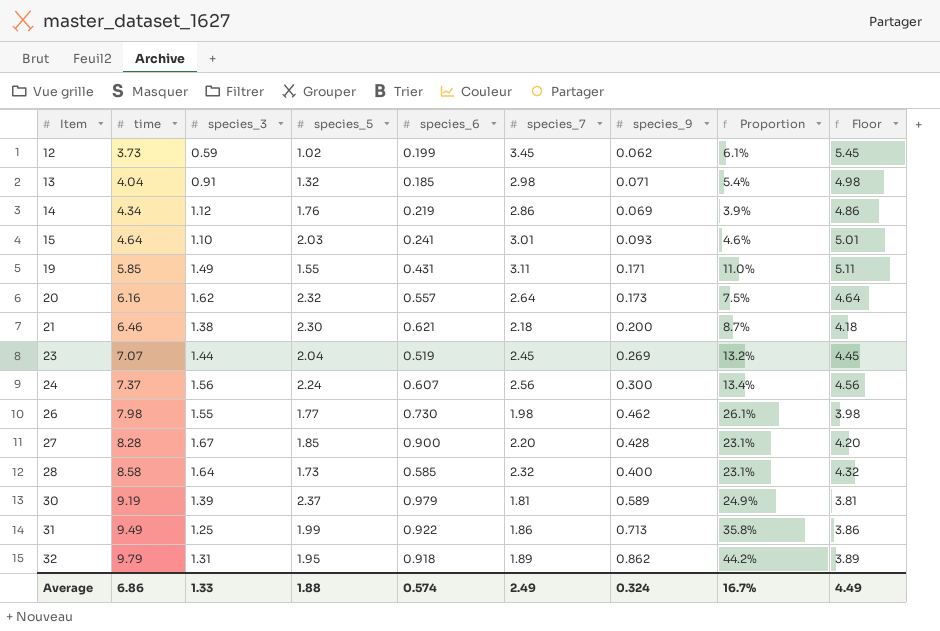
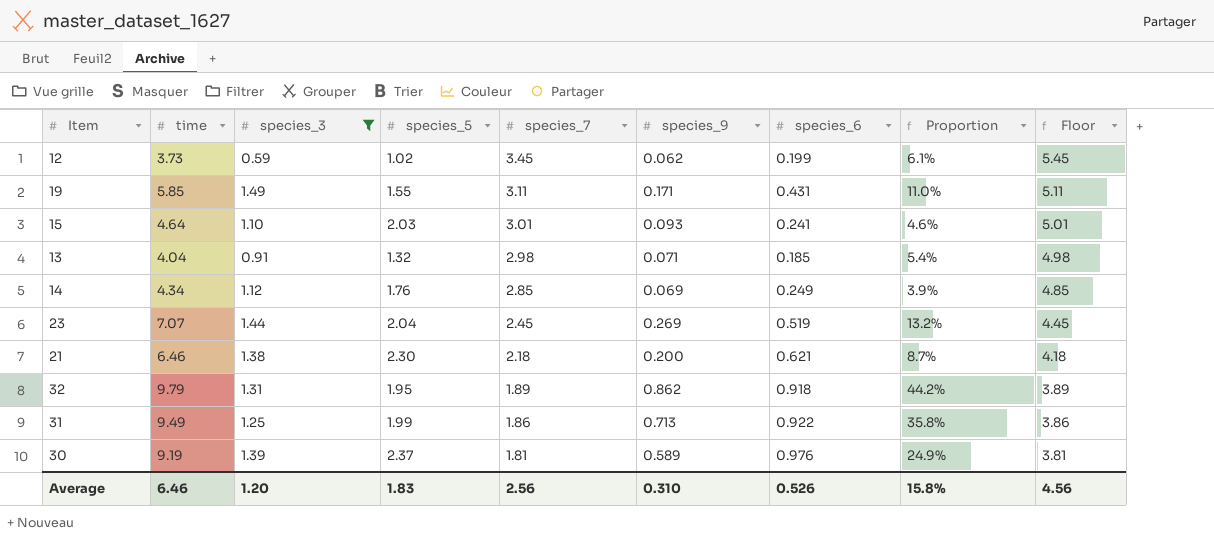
filter: none -> species_3 <= 1.49
row order: Item ascending -> species_7 descending
column species_6 | position: 5 -> 7
14 | species_7: 2.86 -> 2.85
14 | species_6: 0.219 -> 0.249
14 | Floor: 4.86 -> 4.85
30 | species_6: 0.979 -> 0.976
Average | time: 6.86 -> 6.46
Average | species_3: 1.33 -> 1.20
Average | species_5: 1.88 -> 1.83
Average | species_7: 2.49 -> 2.56
Average | species_9: 0.324 -> 0.310
Average | species_6: 0.574 -> 0.526
Average | Proportion: 16.7% -> 15.8%
Average | Floor: 4.49 -> 4.56

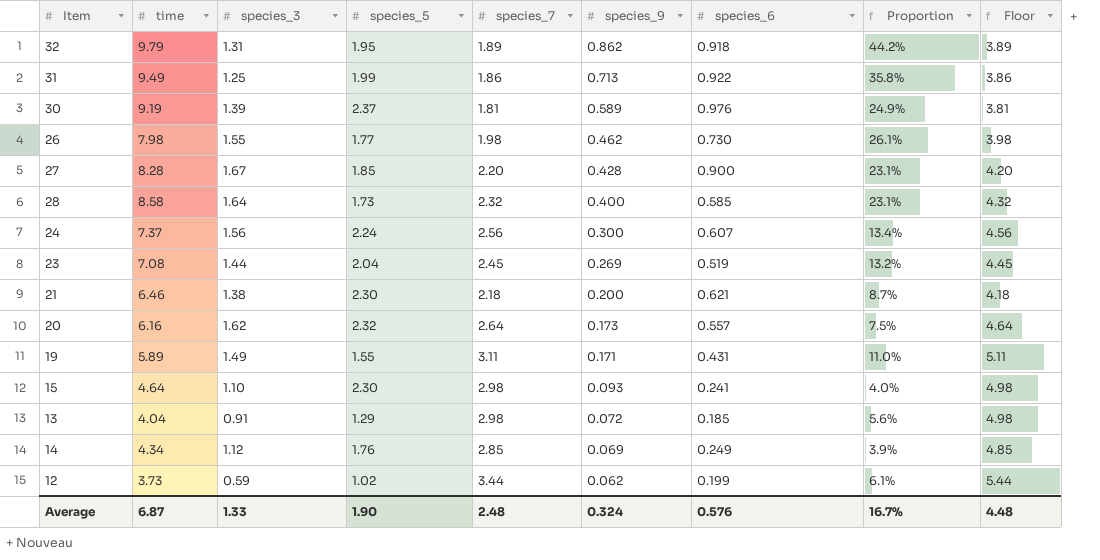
filter: species_3 <= 1.49 -> none
row order: species_7 descending -> species_9 descending
23 | time: 7.07 -> 7.08
19 | time: 5.85 -> 5.89
15 | species_5: 2.03 -> 2.30
15 | species_7: 3.01 -> 2.98
15 | Proportion: 4.6% -> 4.0%
15 | Floor: 5.01 -> 4.98
13 | species_5: 1.32 -> 1.29
13 | species_9: 0.071 -> 0.072
13 | Proportion: 5.4% -> 5.6%
12 | species_7: 3.45 -> 3.44
12 | Floor: 5.45 -> 5.44
Average | time: 6.46 -> 6.87
Average | species_3: 1.20 -> 1.33
Average | species_5: 1.83 -> 1.90
Average | species_7: 2.56 -> 2.48
Average | species_9: 0.310 -> 0.324
Average | species_6: 0.526 -> 0.576
Average | Proportion: 15.8% -> 16.7%
Average | Floor: 4.56 -> 4.48

